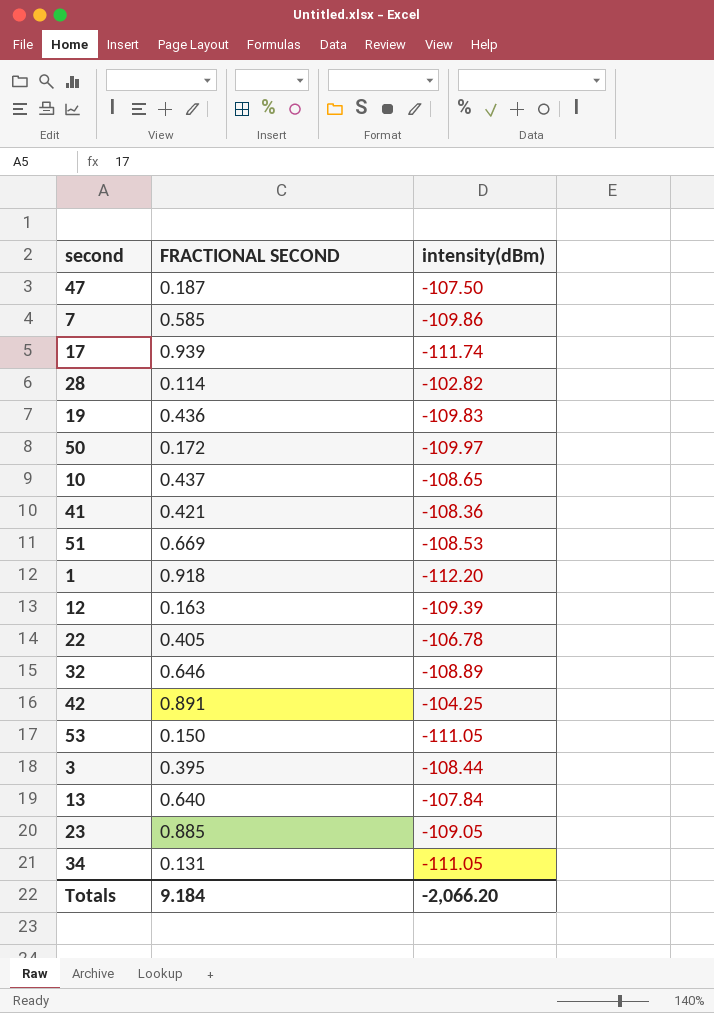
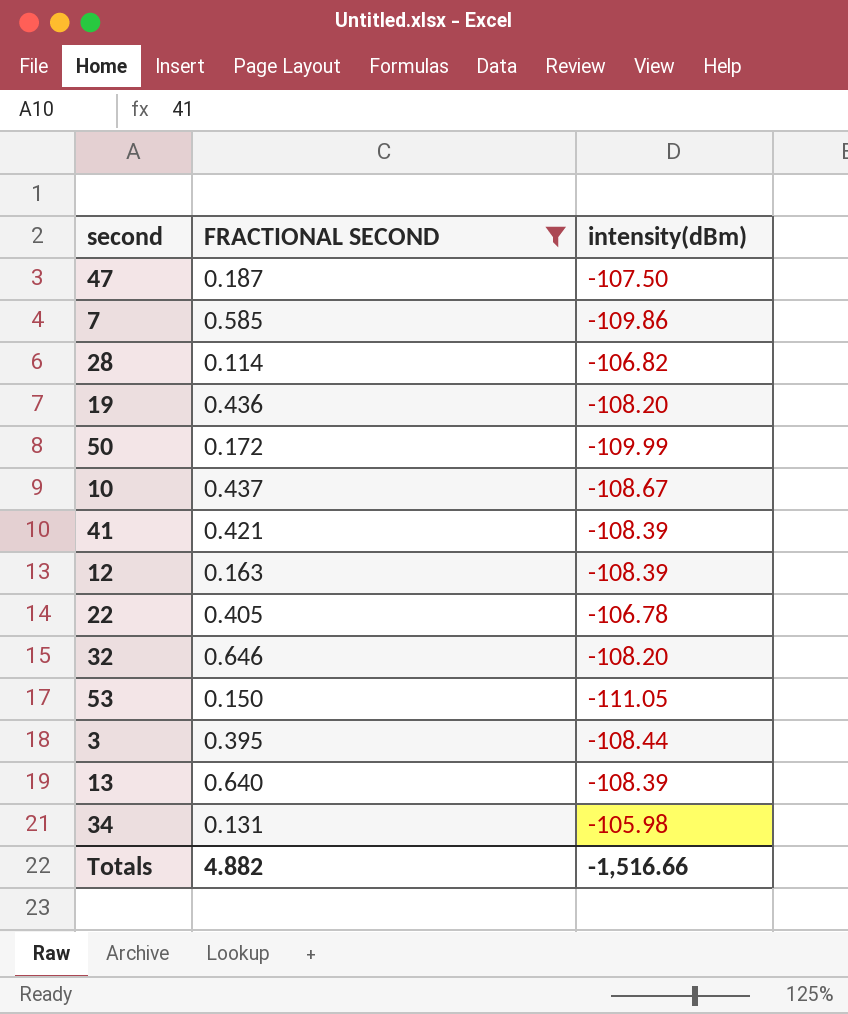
filter: none -> FRACTIONAL SECOND <= 0.646
28 | intensity(dBm): -102.82 -> -106.82
19 | intensity(dBm): -109.83 -> -108.20
50 | intensity(dBm): -109.97 -> -109.99
10 | intensity(dBm): -108.65 -> -108.67
41 | intensity(dBm): -108.36 -> -108.39
12 | intensity(dBm): -109.39 -> -108.39
32 | intensity(dBm): -108.89 -> -108.20
13 | intensity(dBm): -107.84 -> -108.39
34 | intensity(dBm): -111.05 -> -105.98
Totals | FRACTIONAL SECOND: 9.184 -> 4.882
Totals | intensity(dBm): -2,066.20 -> -1,516.66

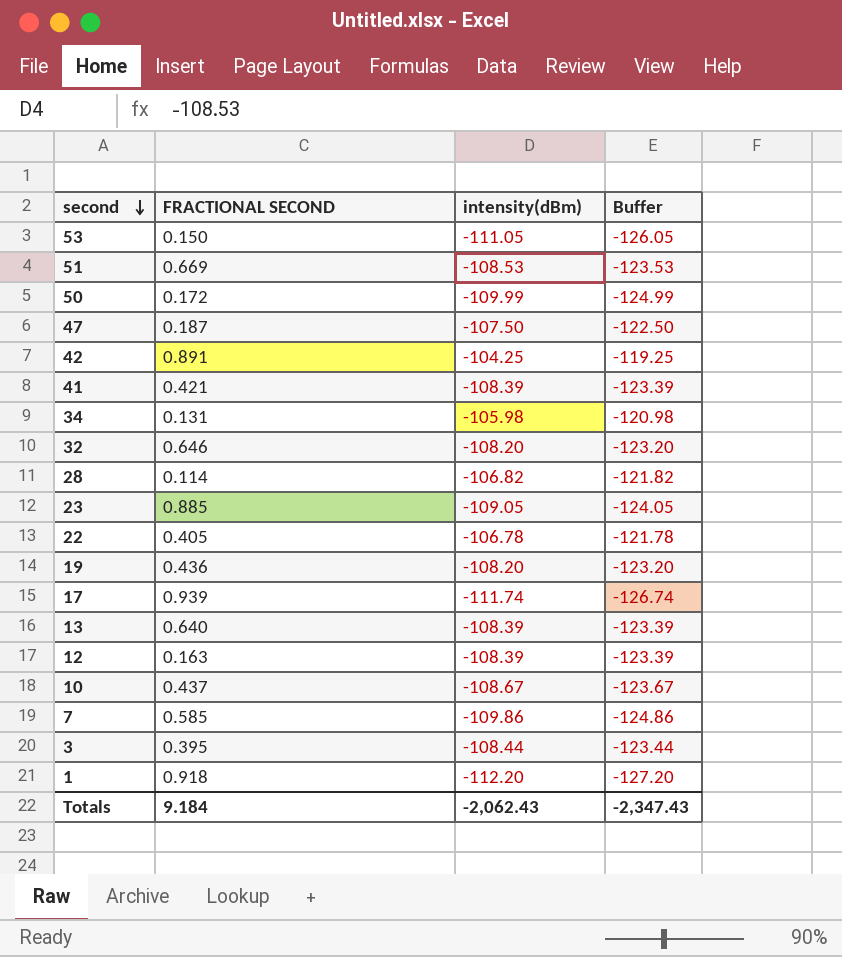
filter: FRACTIONAL SECOND <= 0.646 -> none
row order: none -> second descending
column Buffer | formula: none -> [intensity(dBm)] - 15
Totals | FRACTIONAL SECOND: 4.882 -> 9.184
Totals | intensity(dBm): -1,516.66 -> -2,062.43

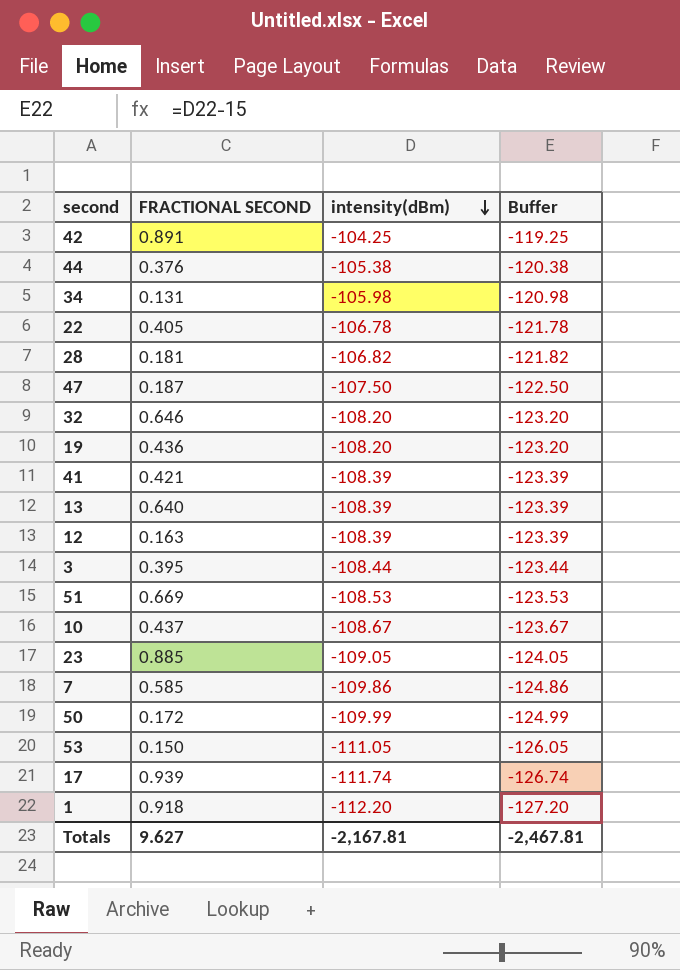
row order: second descending -> intensity(dBm) descending
row 44: none -> 0.376 | -105.38 | -120.38
28 | FRACTIONAL SECOND: 0.114 -> 0.181
Totals | FRACTIONAL SECOND: 9.184 -> 9.627
Totals | intensity(dBm): -2,062.43 -> -2,167.81
Totals | Buffer: -2,347.43 -> -2,467.81

